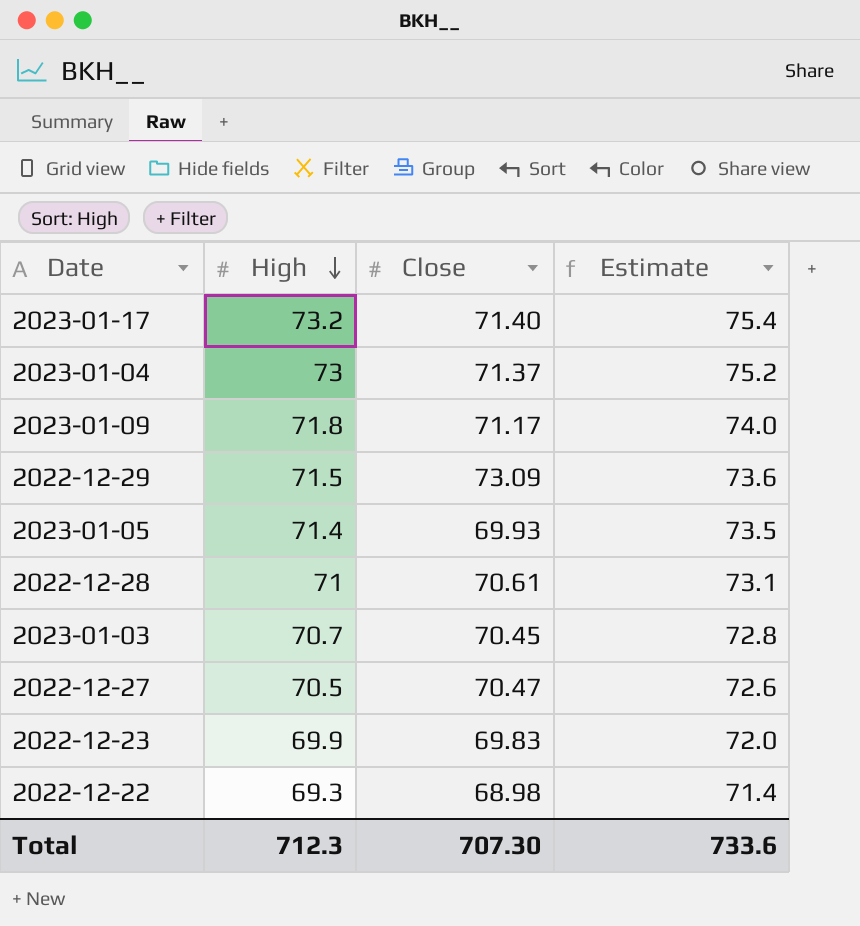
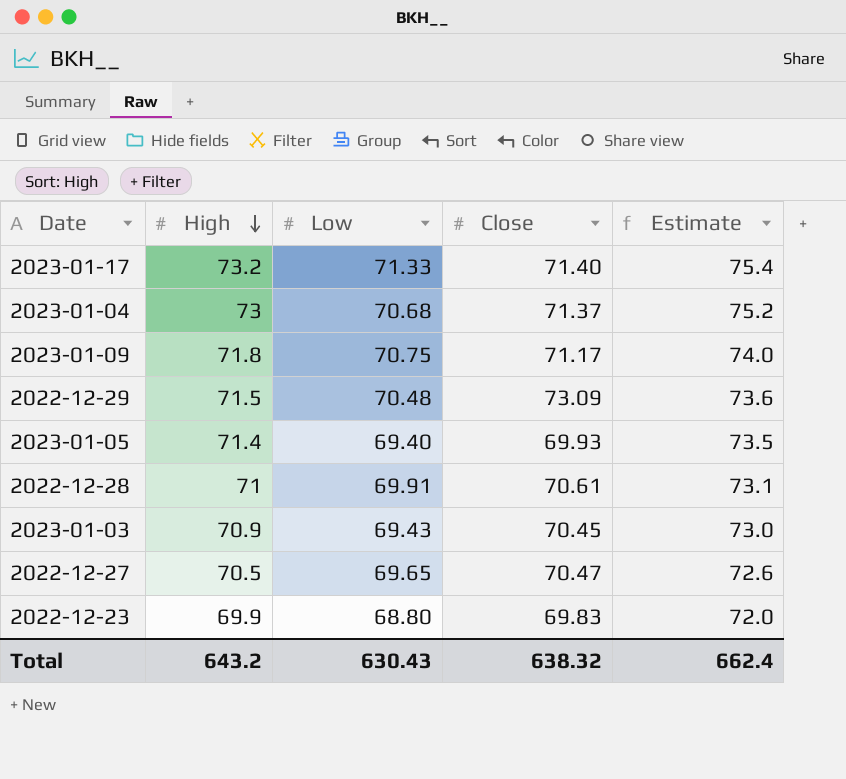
column Low | position: none -> 3
row 2022-12-22: 69.3 | 68.98 | 71.4 -> none
2023-01-03 | High: 70.7 -> 70.9
2023-01-03 | Estimate: 72.8 -> 73.0
Total | High: 712.3 -> 643.2
Total | Close: 707.30 -> 638.32
Total | Estimate: 733.6 -> 662.4

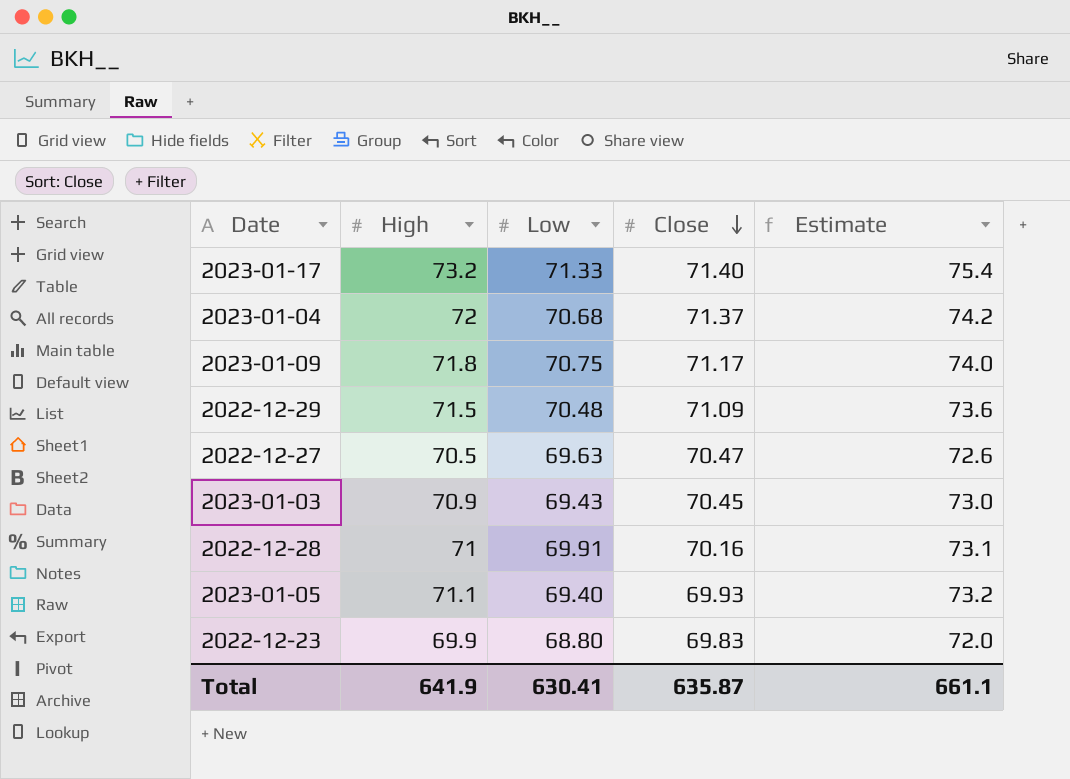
row order: High descending -> Close descending
2023-01-04 | High: 73 -> 72
2023-01-04 | Estimate: 75.2 -> 74.2
2022-12-29 | Close: 73.09 -> 71.09
2022-12-27 | Low: 69.65 -> 69.63
2022-12-28 | Close: 70.61 -> 70.16
2023-01-05 | High: 71.4 -> 71.1
2023-01-05 | Estimate: 73.5 -> 73.2
Total | High: 643.2 -> 641.9
Total | Low: 630.43 -> 630.41
Total | Close: 638.32 -> 635.87
Total | Estimate: 662.4 -> 661.1

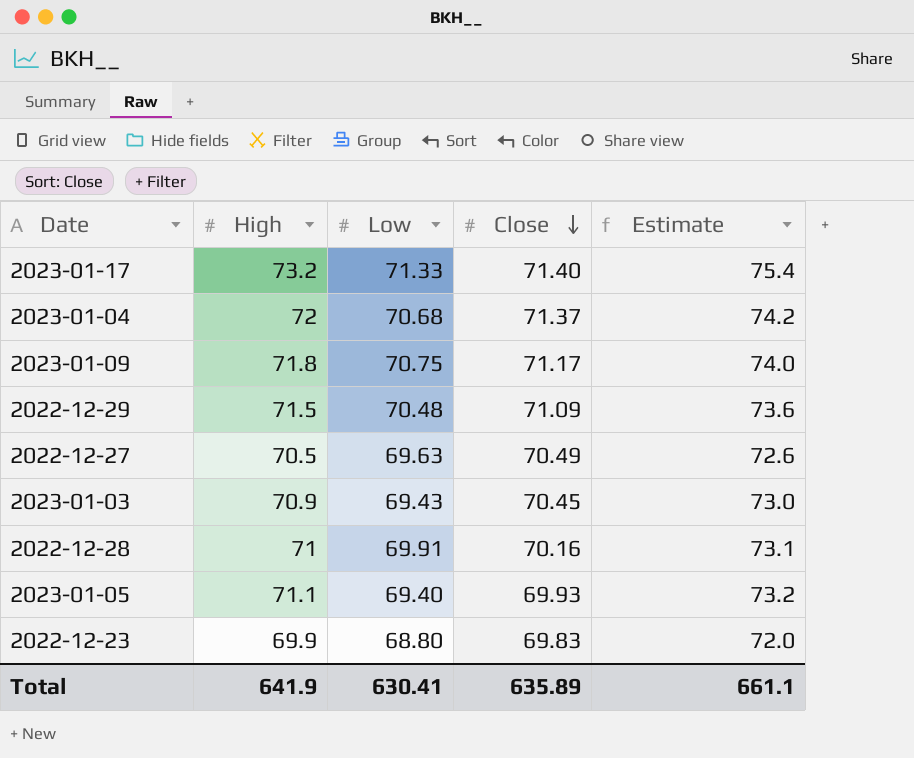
2022-12-27 | Close: 70.47 -> 70.49
Total | Close: 635.87 -> 635.89

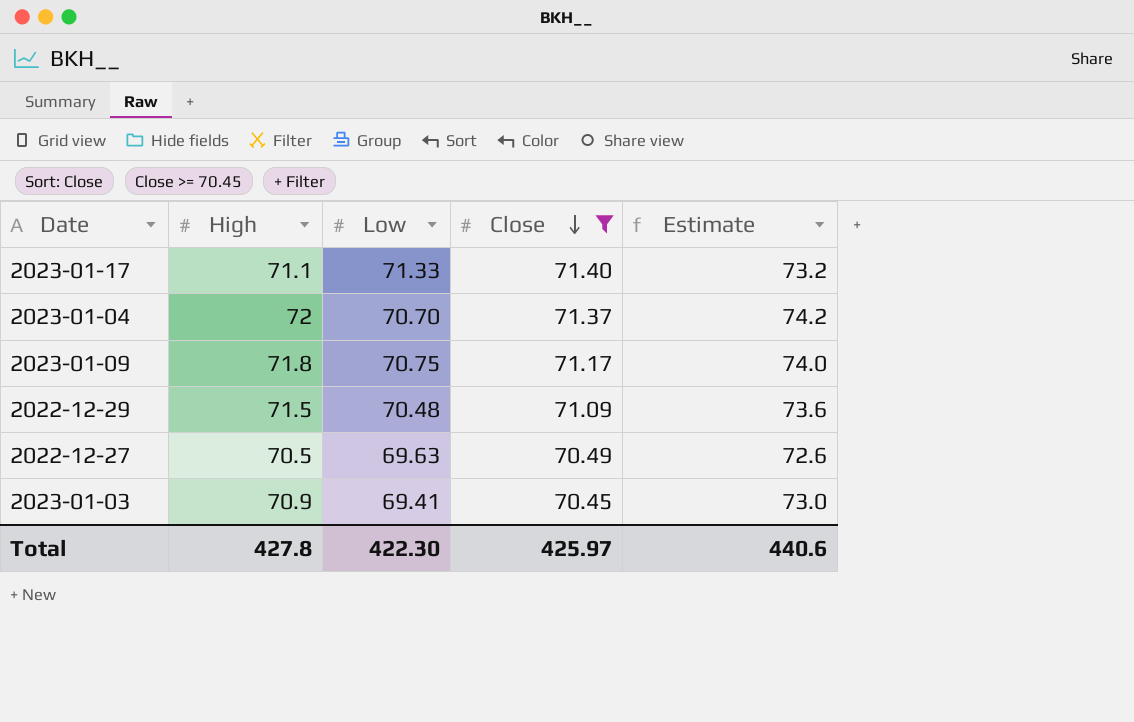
filter: none -> Close >= 70.45
2023-01-17 | High: 73.2 -> 71.1
2023-01-17 | Estimate: 75.4 -> 73.2
2023-01-04 | Low: 70.68 -> 70.70
2023-01-03 | Low: 69.43 -> 69.41
Total | High: 641.9 -> 427.8
Total | Low: 630.41 -> 422.30
Total | Close: 635.89 -> 425.97
Total | Estimate: 661.1 -> 440.6

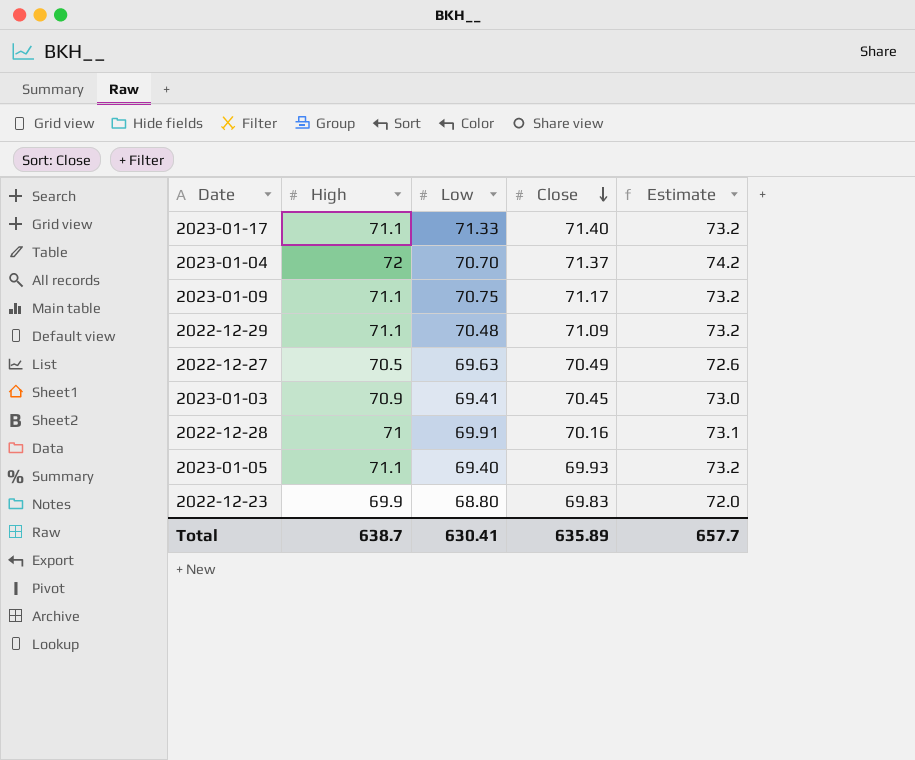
filter: Close >= 70.45 -> none
2023-01-09 | High: 71.8 -> 71.1
2023-01-09 | Estimate: 74.0 -> 73.2
2022-12-29 | High: 71.5 -> 71.1
2022-12-29 | Estimate: 73.6 -> 73.2
Total | High: 427.8 -> 638.7
Total | Low: 422.30 -> 630.41
Total | Close: 425.97 -> 635.89
Total | Estimate: 440.6 -> 657.7

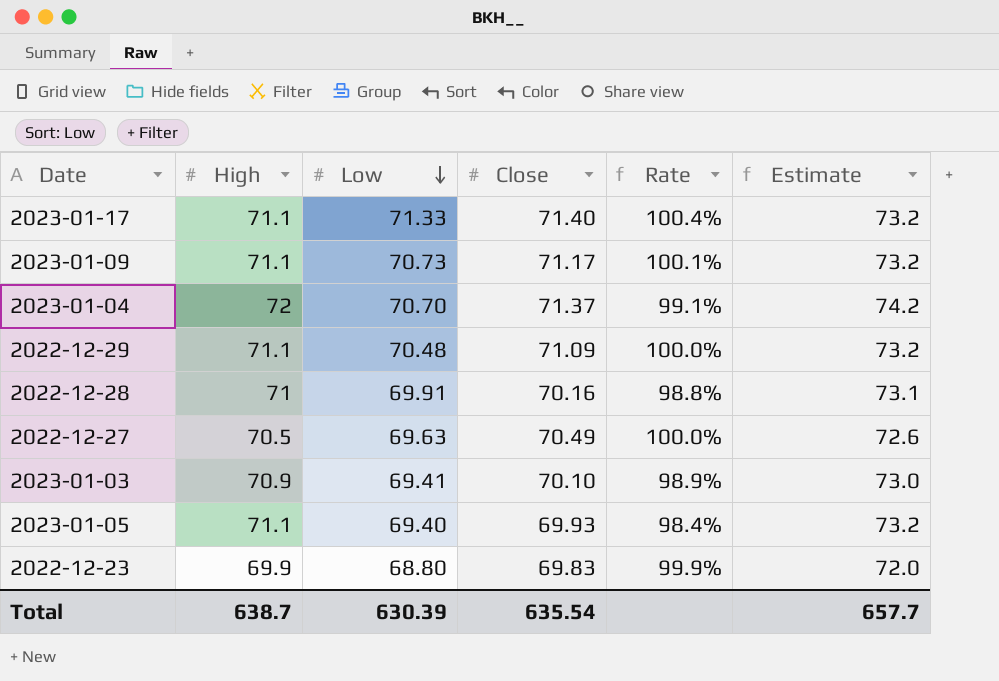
row order: Close descending -> Low descending
column Rate | formula: none -> [Close] / [High]
2023-01-09 | Low: 70.75 -> 70.73
2023-01-03 | Close: 70.45 -> 70.10
Total | Low: 630.41 -> 630.39
Total | Close: 635.89 -> 635.54

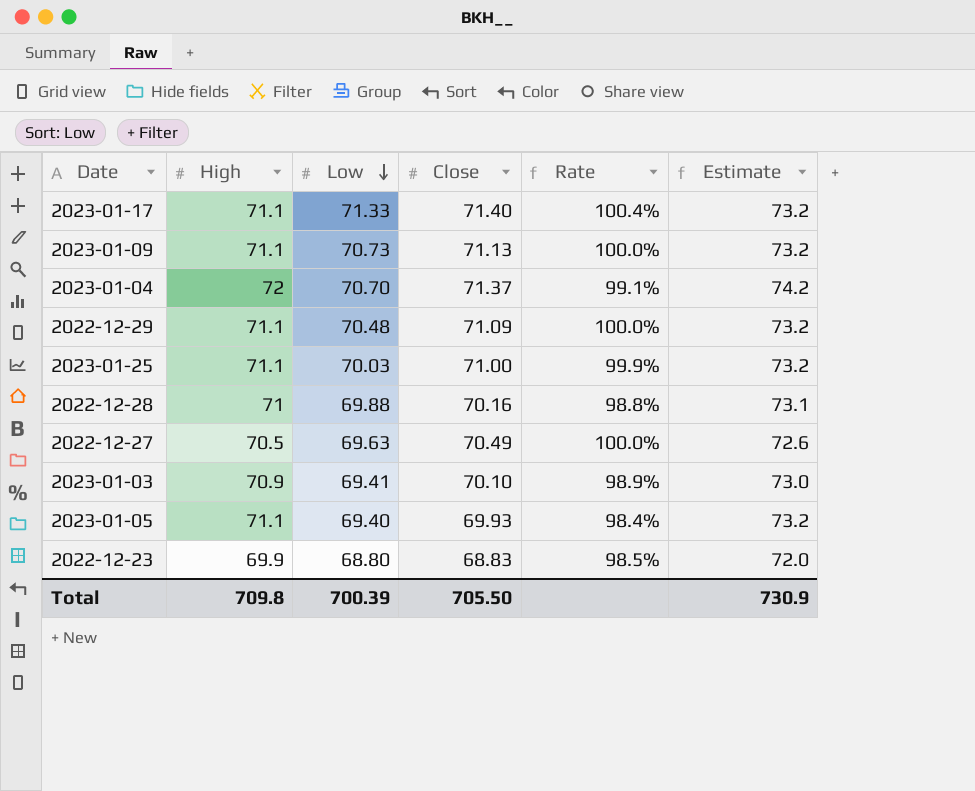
2023-01-09 | Close: 71.17 -> 71.13
2023-01-09 | Rate: 100.1% -> 100.0%
row 2023-01-25: none -> 71.1 | 70.03 | 71.00 | 99.9% | 73.2
2022-12-28 | Low: 69.91 -> 69.88
2022-12-23 | Close: 69.83 -> 68.83
2022-12-23 | Rate: 99.9% -> 98.5%
Total | High: 638.7 -> 709.8
Total | Low: 630.39 -> 700.39
Total | Close: 635.54 -> 705.50
Total | Estimate: 657.7 -> 730.9

